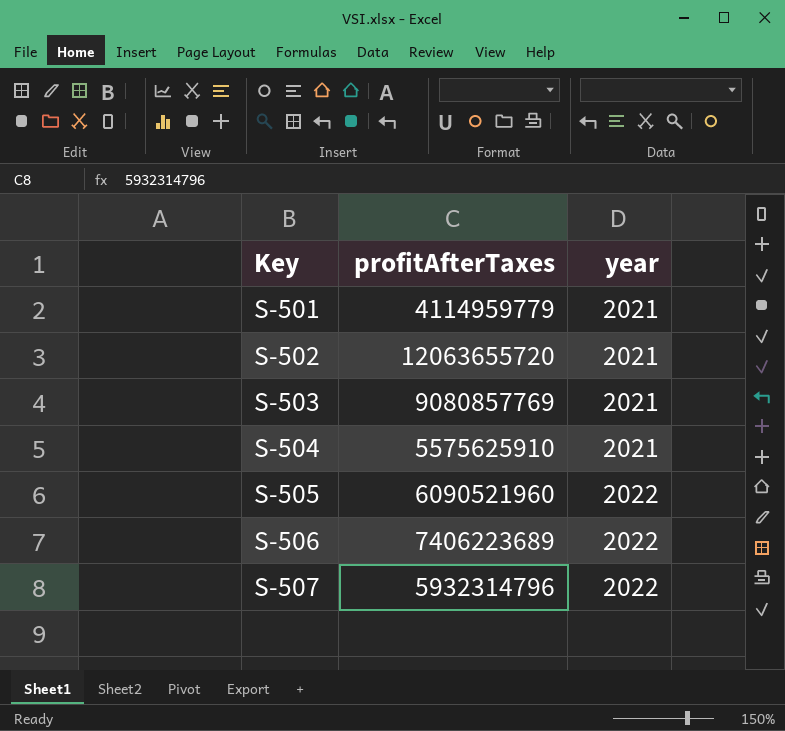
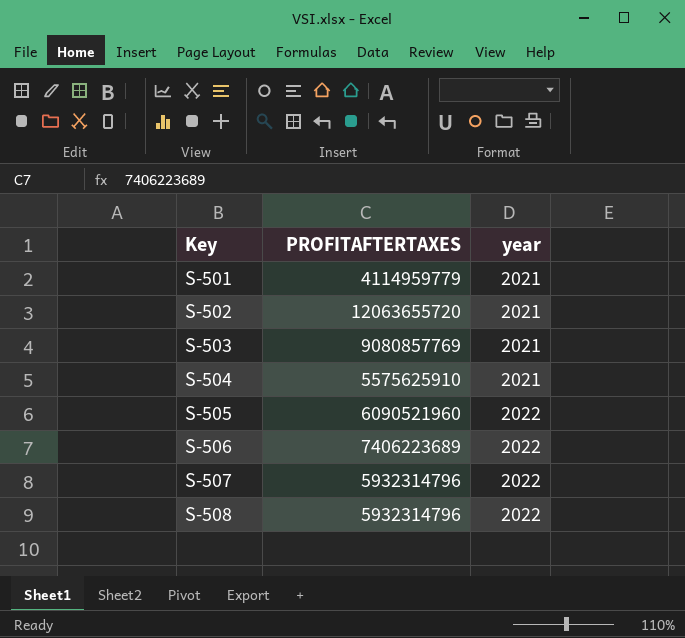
column name: profitAfterTaxes -> PROFITAFTERTAXES
row S-508: none -> 5932314796 | 2022

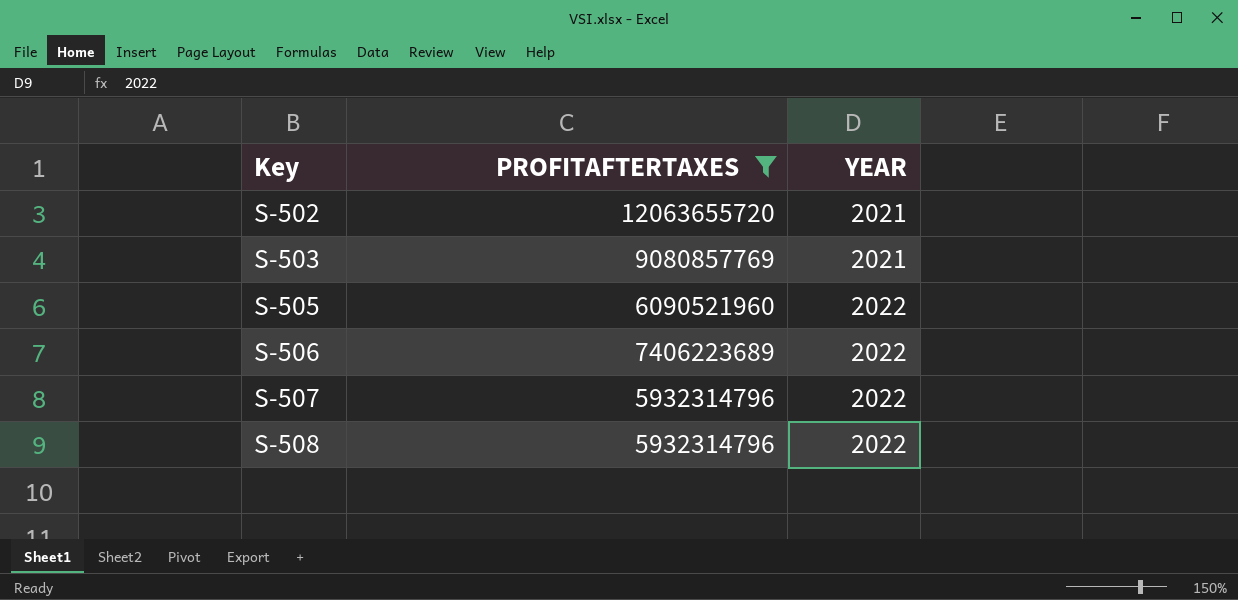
filter: none -> PROFITAFTERTAXES >= 5932314796
column name: year -> YEAR

